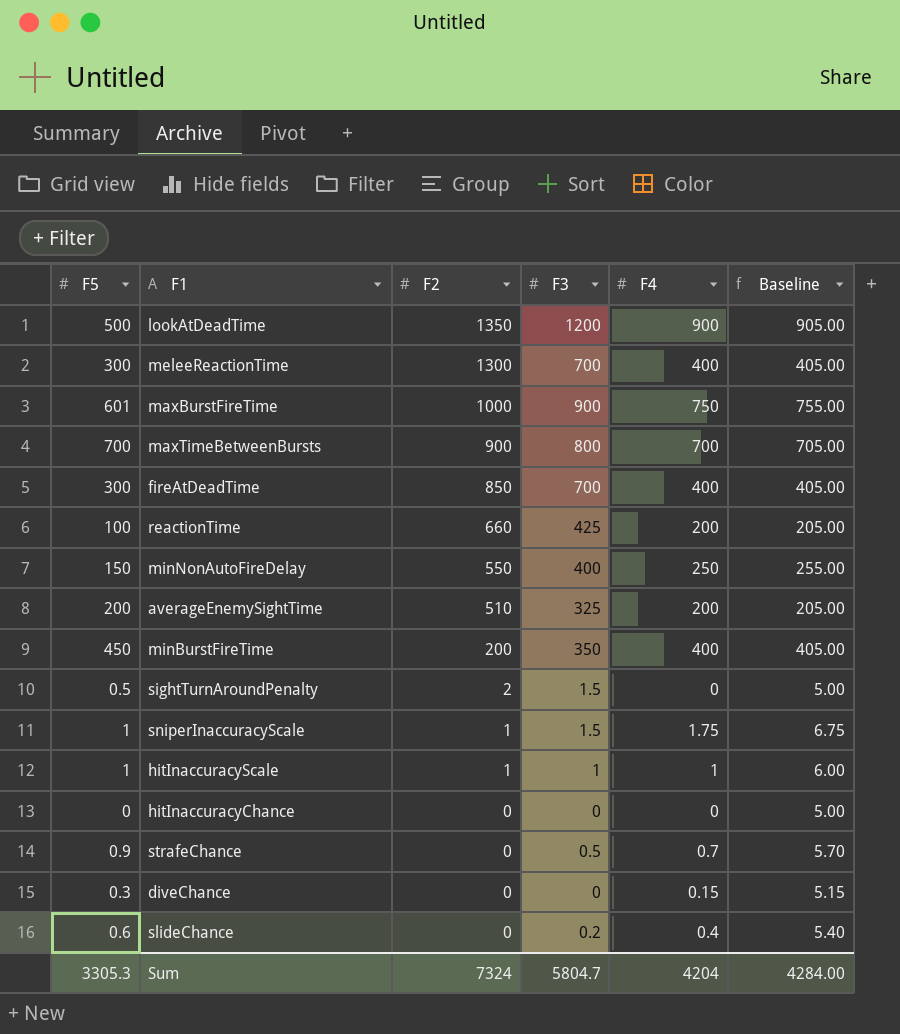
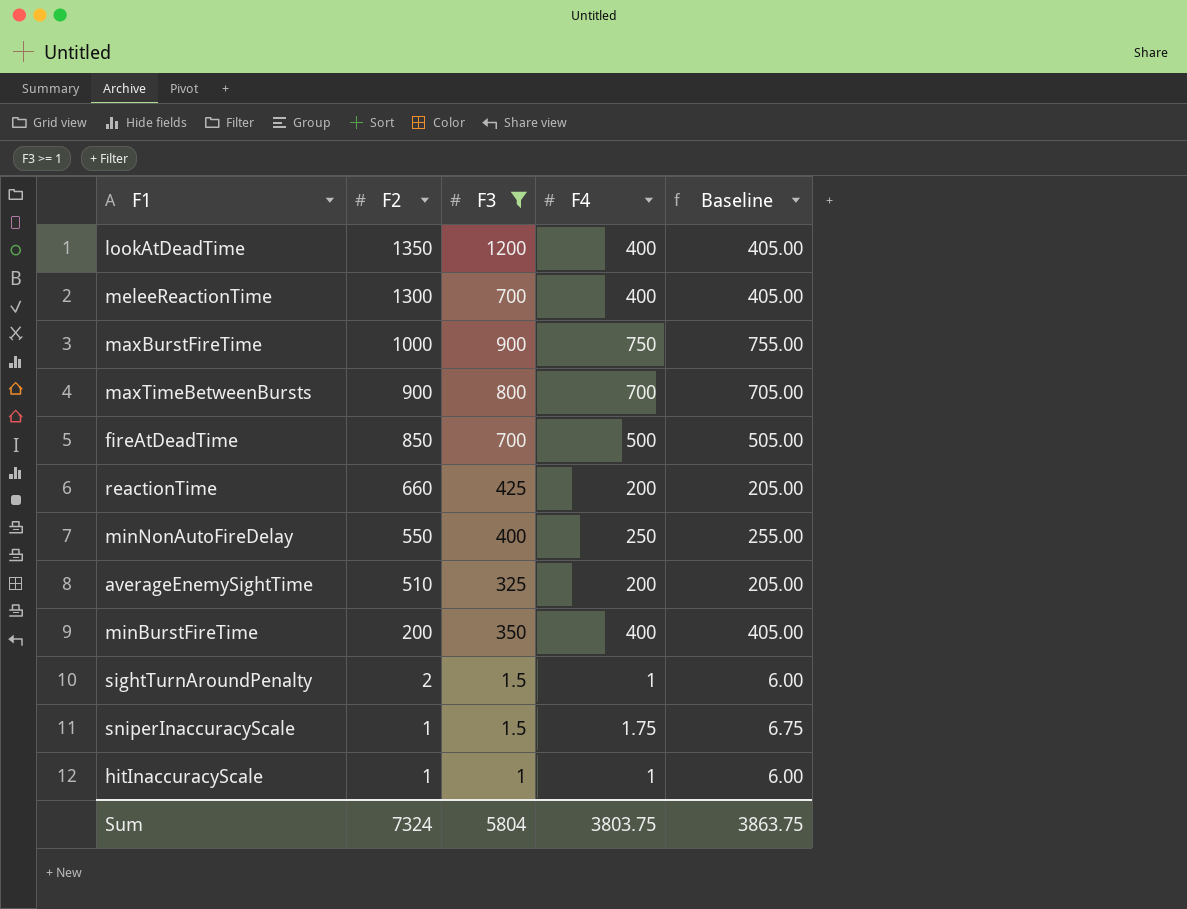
filter: none -> F3 >= 1
column F5 | position: 1 -> none
lookAtDeadTime | F4: 900 -> 400
lookAtDeadTime | Baseline: 905.00 -> 405.00
fireAtDeadTime | F4: 400 -> 500
fireAtDeadTime | Baseline: 405.00 -> 505.00
sightTurnAroundPenalty | F4: 0 -> 1
sightTurnAroundPenalty | Baseline: 5.00 -> 6.00
Sum | F3: 5804.7 -> 5804
Sum | F4: 4204 -> 3803.75
Sum | Baseline: 4284.00 -> 3863.75

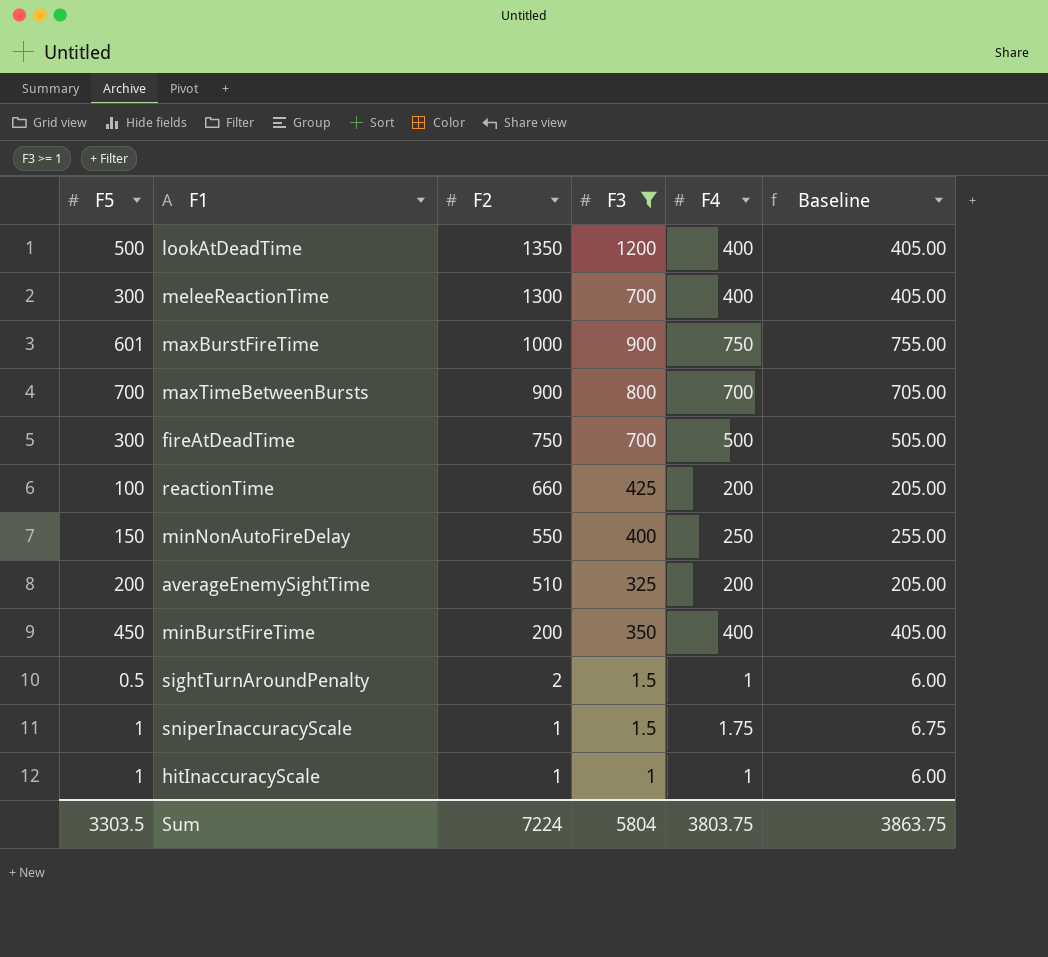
column F5 | position: none -> 1
fireAtDeadTime | F2: 850 -> 750
Sum | F2: 7324 -> 7224

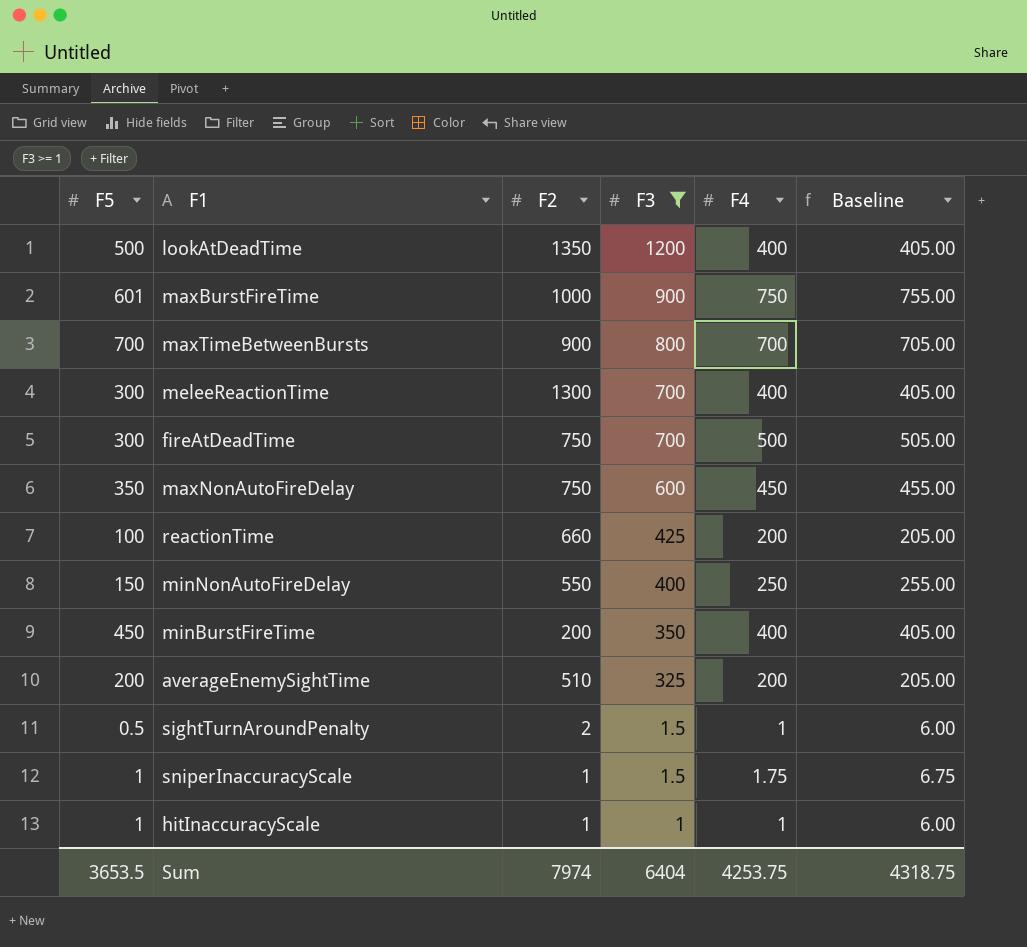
row order: F2 descending -> F3 descending
row maxNonAutoFireDelay: none -> 350 | 750 | 600 | 450 | 455.00
Sum | F5: 3303.5 -> 3653.5
Sum | F2: 7224 -> 7974
Sum | F3: 5804 -> 6404
Sum | F4: 3803.75 -> 4253.75
Sum | Baseline: 3863.75 -> 4318.75

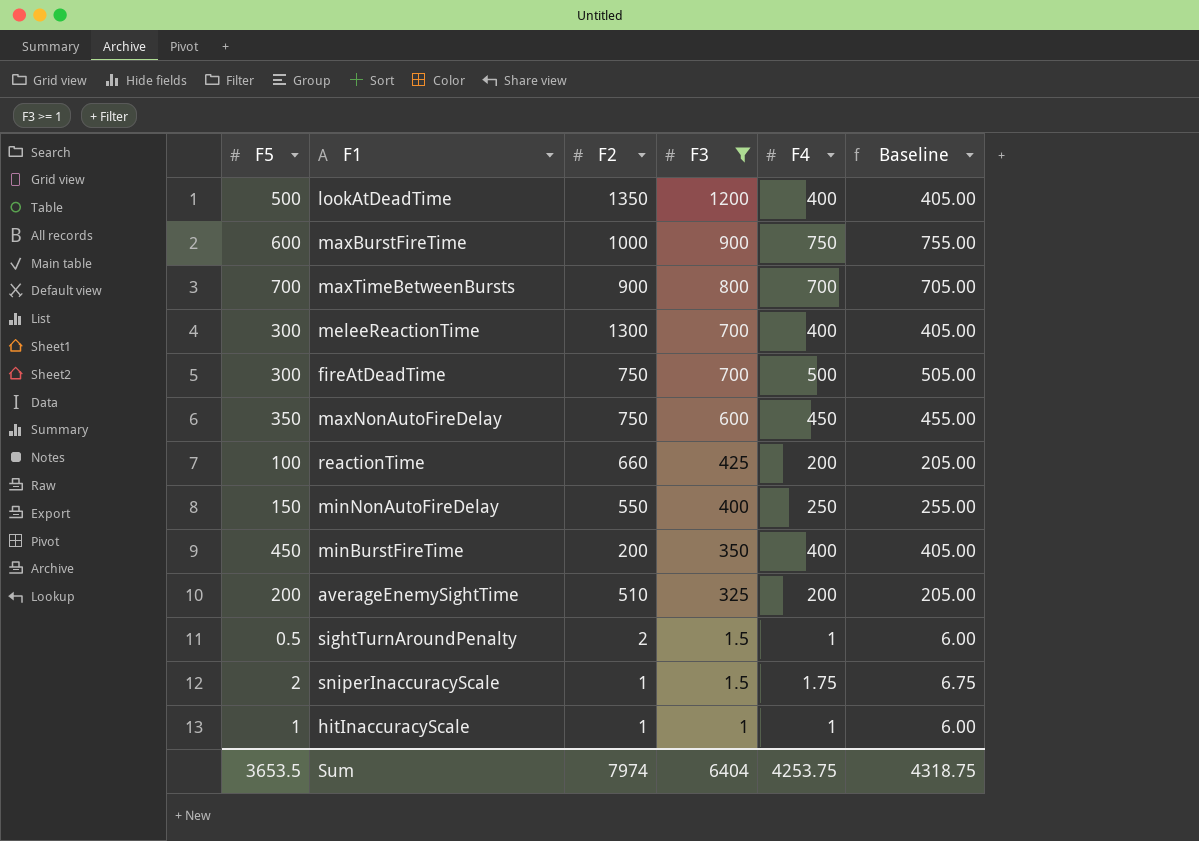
maxBurstFireTime | F5: 601 -> 600
sniperInaccuracyScale | F5: 1 -> 2

